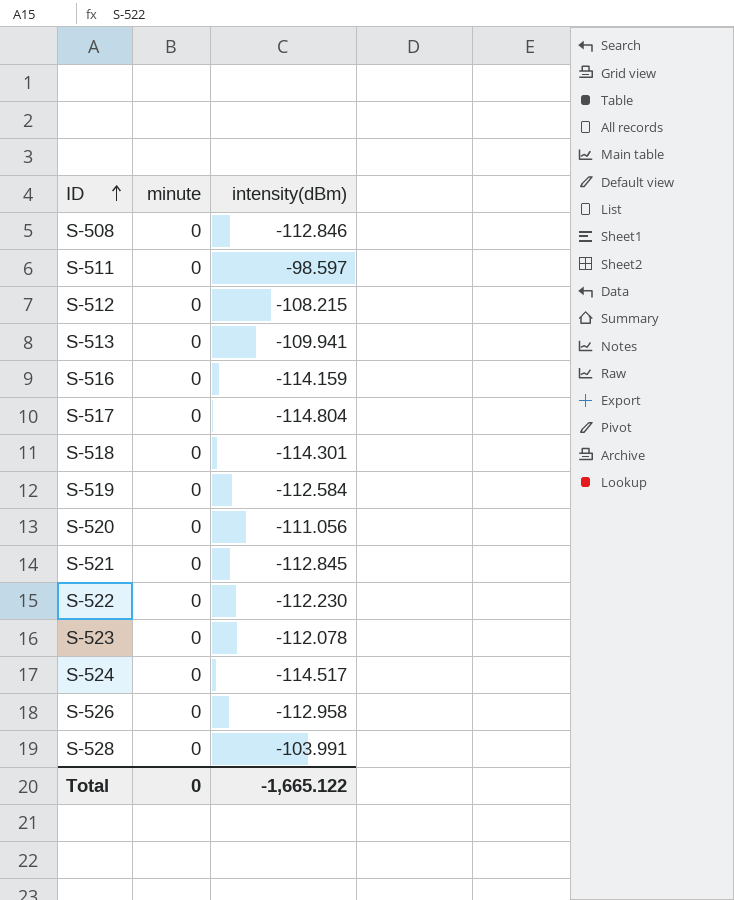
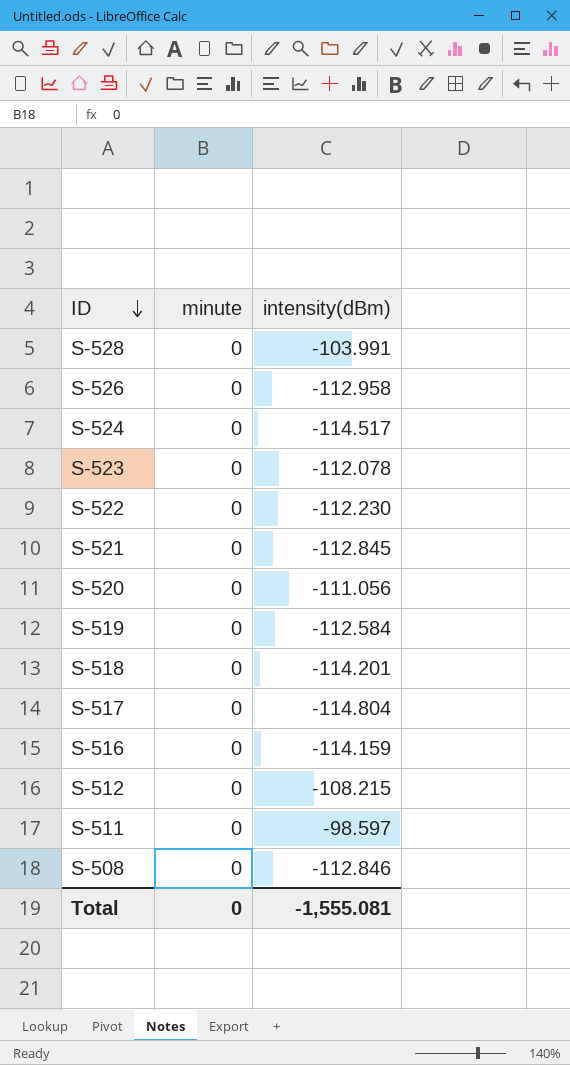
row order: ID ascending -> ID descending
row S-513: 0 | -109.941 -> none
S-518 | intensity(dBm): -114.301 -> -114.201
Total | intensity(dBm): -1,665.122 -> -1,555.081

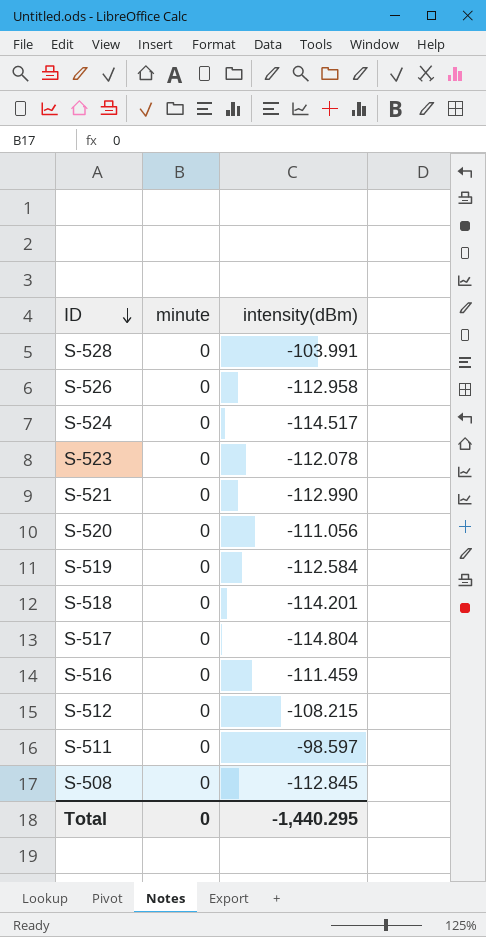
row S-522: 0 | -112.230 -> none
S-521 | intensity(dBm): -112.845 -> -112.990
S-516 | intensity(dBm): -114.159 -> -111.459
S-508 | intensity(dBm): -112.846 -> -112.845
Total | intensity(dBm): -1,555.081 -> -1,440.295

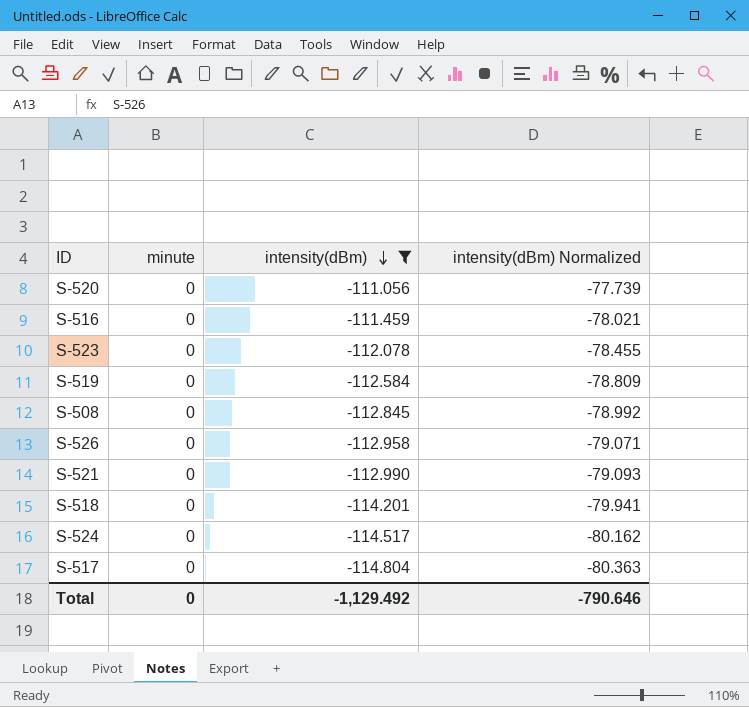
filter: none -> intensity(dBm) <= -111.056
row order: ID descending -> intensity(dBm) descending
column intensity(dBm) Normalized | formula: none -> [intensity(dBm)] * 0.7
Total | intensity(dBm): -1,440.295 -> -1,129.492

